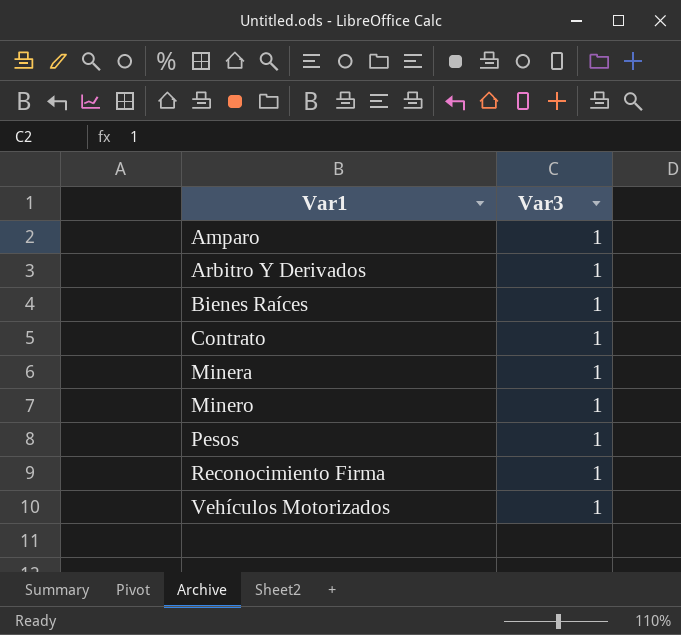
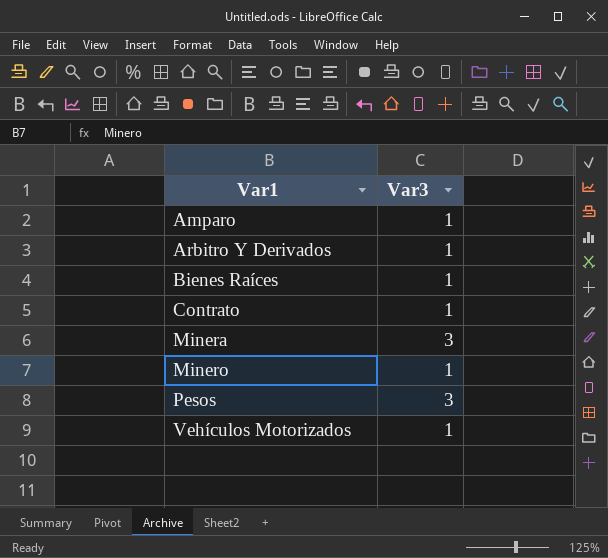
row Reconocimiento Firma: 1 -> none
Minera | Var3: 1 -> 3
Pesos | Var3: 1 -> 3

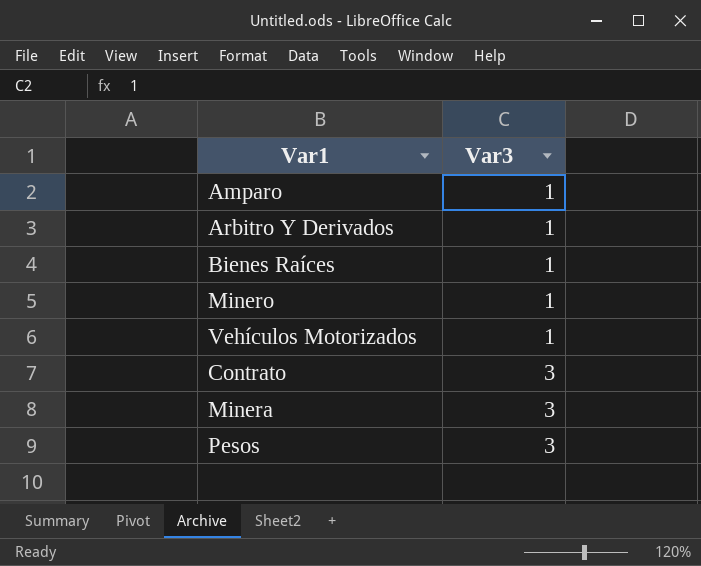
row order: Var1 ascending -> Var3 ascending
Contrato | Var3: 1 -> 3

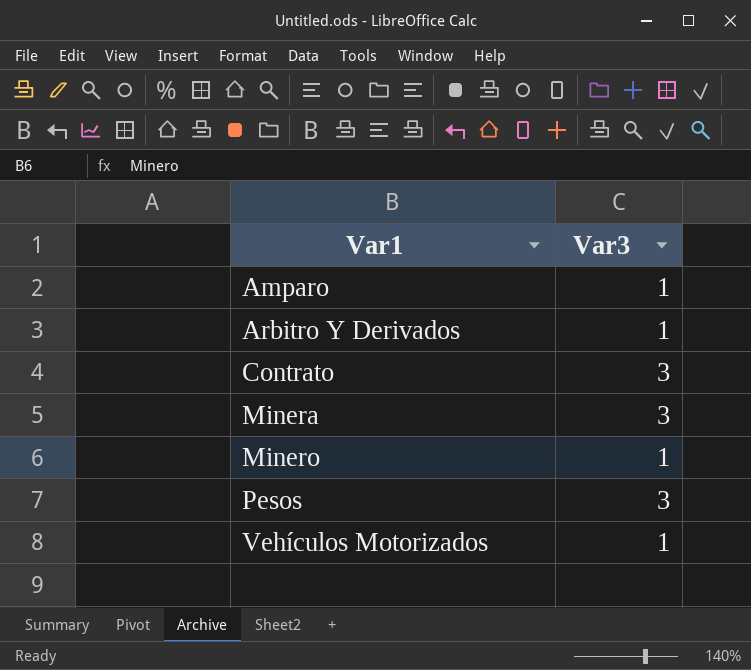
row order: Var3 ascending -> Var1 ascending
row Bienes Raíces: 1 -> none

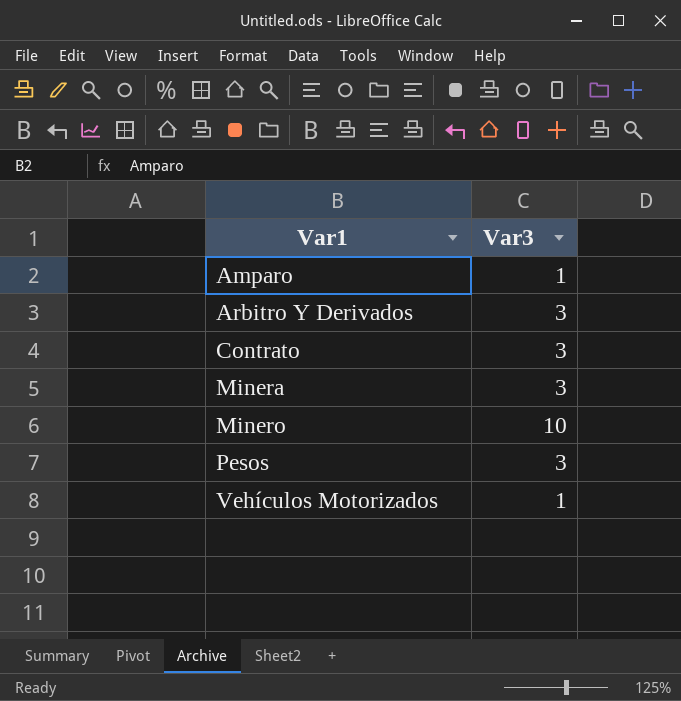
Arbitro Y Derivados | Var3: 1 -> 3
Minero | Var3: 1 -> 10

